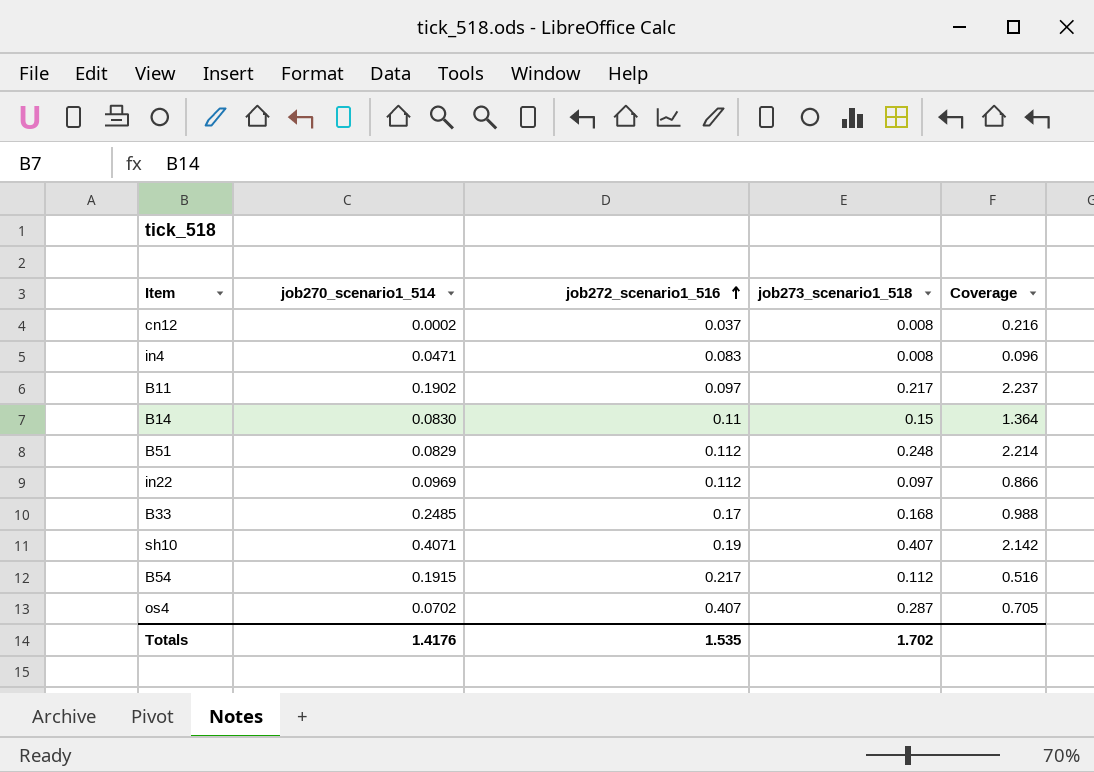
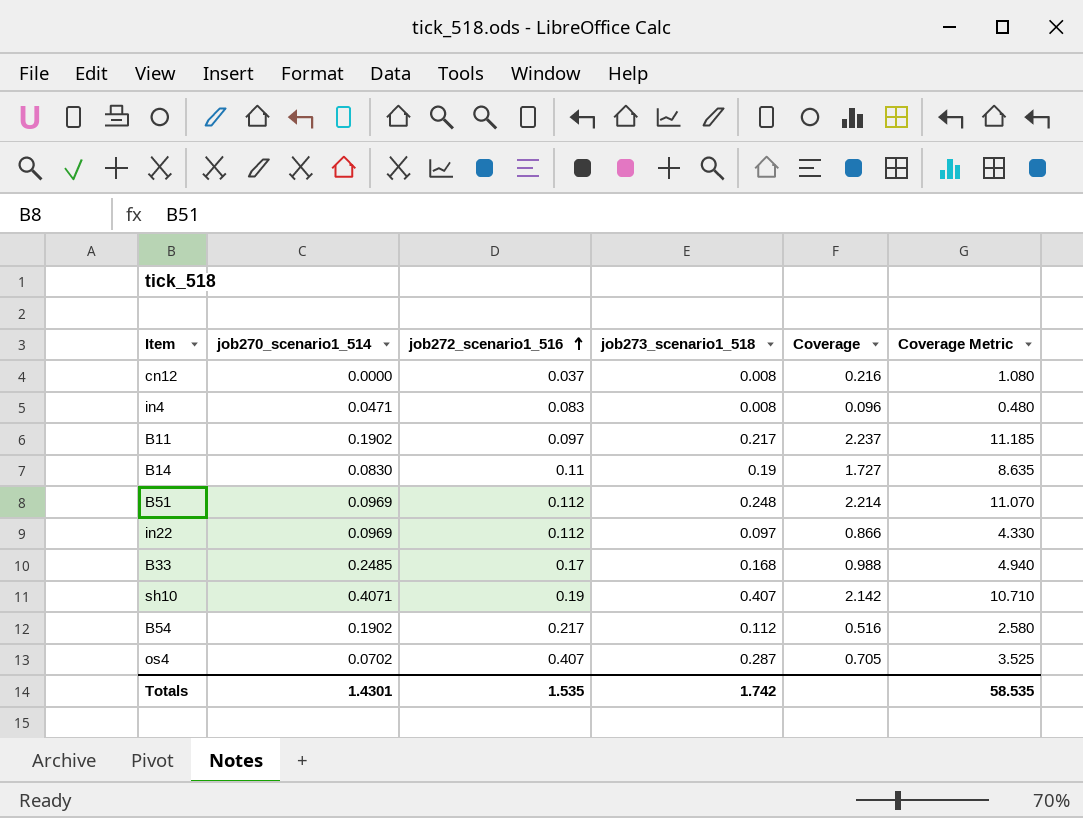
column Coverage Metric | formula: none -> [Coverage] * 5
cn12 | job270_scenario1_514: 0.0002 -> 0.0000
B14 | job273_scenario1_518: 0.15 -> 0.19
B14 | Coverage: 1.364 -> 1.727
B51 | job270_scenario1_514: 0.0829 -> 0.0969
B54 | job270_scenario1_514: 0.1915 -> 0.1902
Totals | job270_scenario1_514: 1.4176 -> 1.4301
Totals | job273_scenario1_518: 1.702 -> 1.742

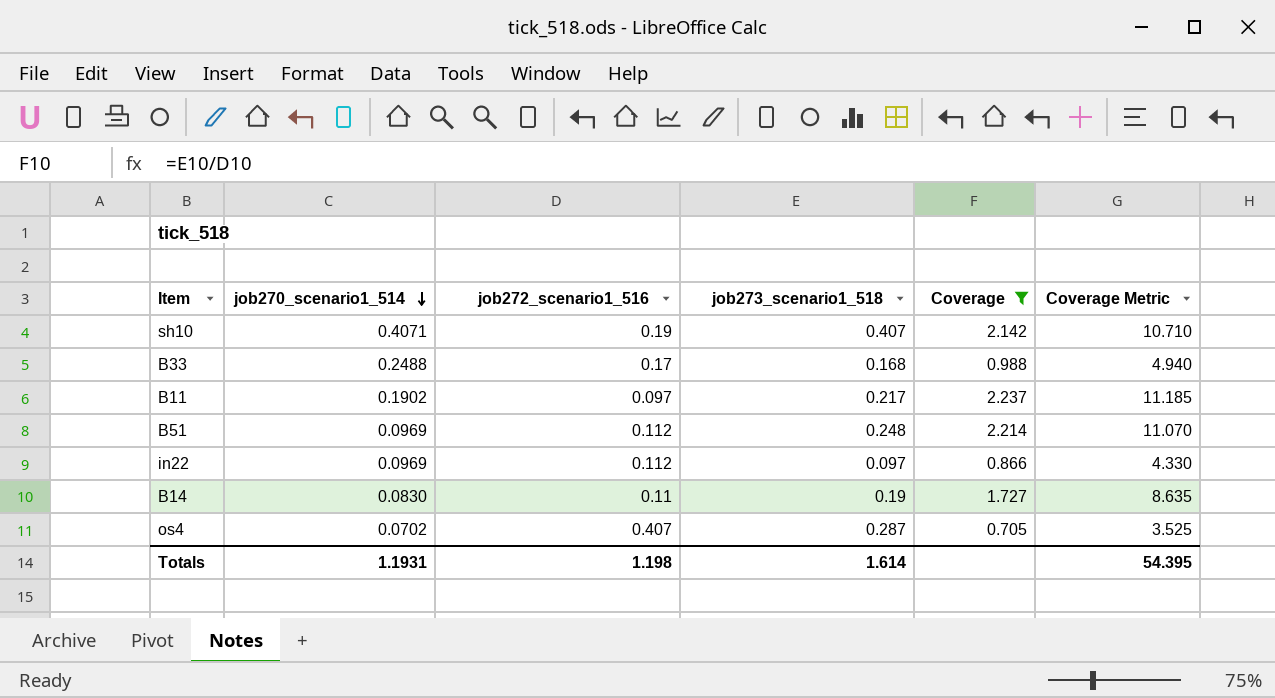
filter: none -> Coverage >= 0.705
row order: job272_scenario1_516 ascending -> job270_scenario1_514 descending
B33 | job270_scenario1_514: 0.2485 -> 0.2488
Totals | job270_scenario1_514: 1.4301 -> 1.1931
Totals | job272_scenario1_516: 1.535 -> 1.198
Totals | job273_scenario1_518: 1.742 -> 1.614
Totals | Coverage Metric: 58.535 -> 54.395

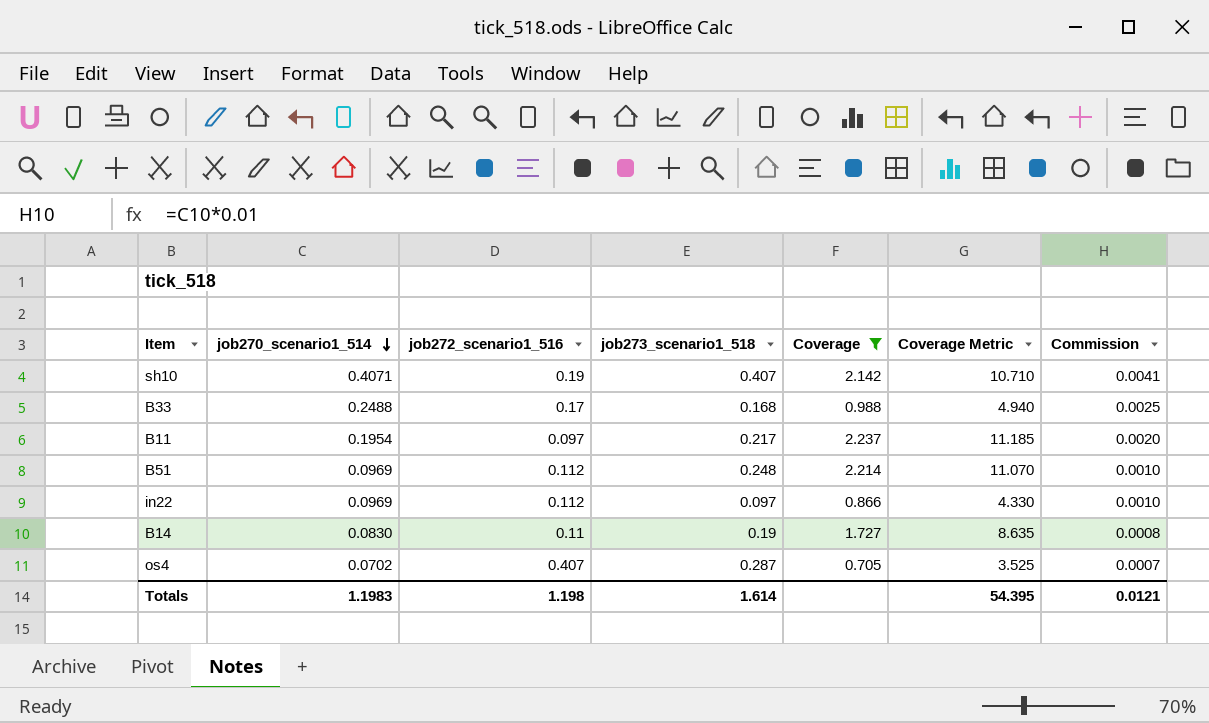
column Commission | formula: none -> [job270_scenario1_514] * 0.01
B11 | job270_scenario1_514: 0.1902 -> 0.1954
Totals | job270_scenario1_514: 1.1931 -> 1.1983

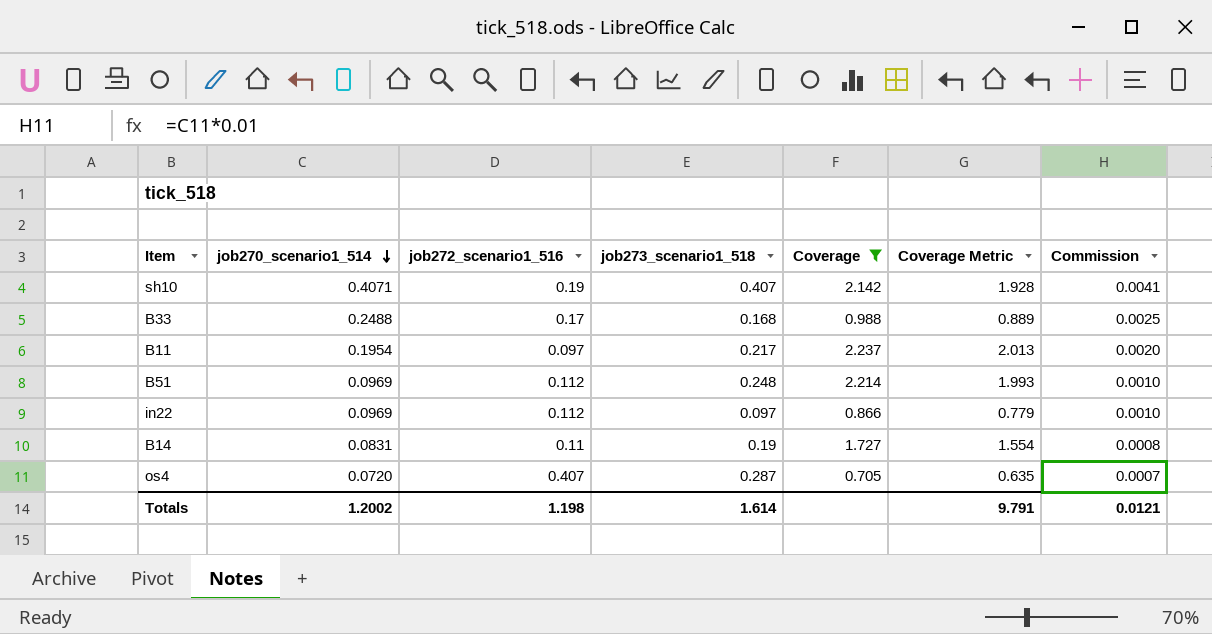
column Coverage Metric | formula: [Coverage] * 5 -> [Coverage] * 0.9
B14 | job270_scenario1_514: 0.0830 -> 0.0831
os4 | job270_scenario1_514: 0.0702 -> 0.0720
Totals | job270_scenario1_514: 1.1983 -> 1.2002
Totals | Coverage Metric: 54.395 -> 9.791

